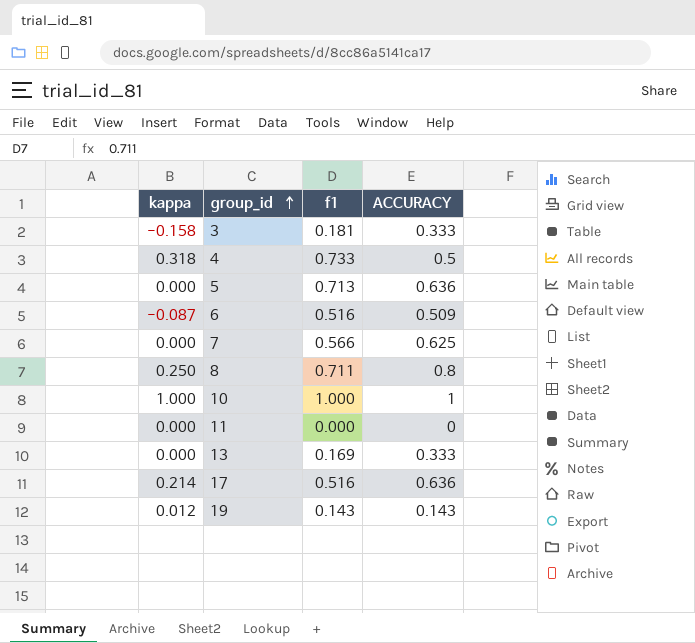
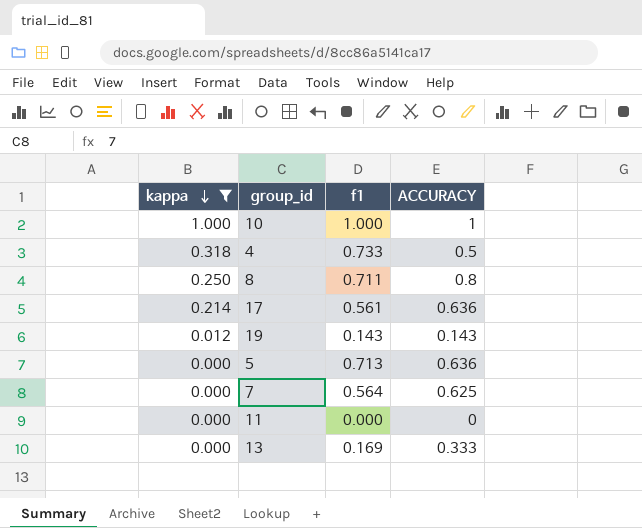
filter: none -> kappa >= 0.000
row order: group_id ascending -> kappa descending
17 | f1: 0.516 -> 0.561
7 | f1: 0.566 -> 0.564

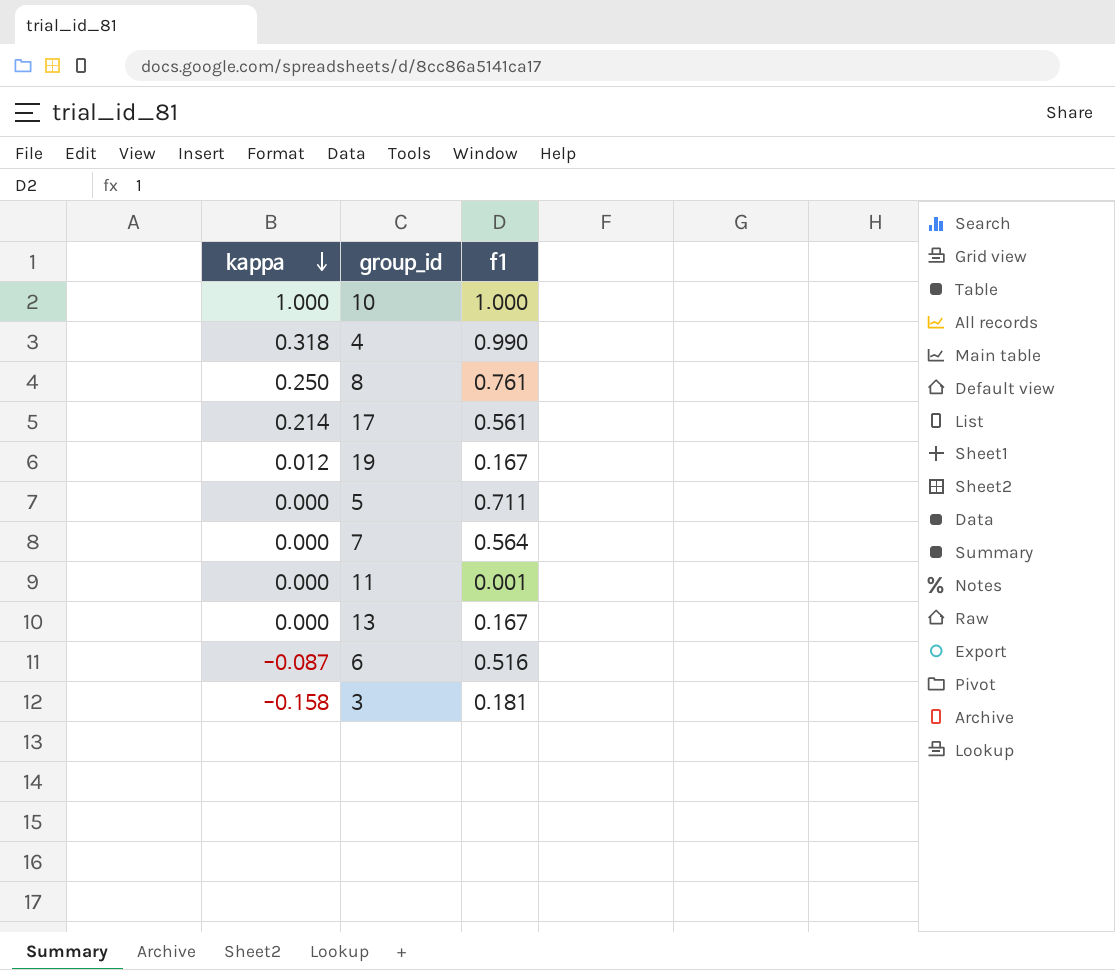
filter: kappa >= 0.000 -> none
column ACCURACY | position: 4 -> none
4 | f1: 0.733 -> 0.990
8 | f1: 0.711 -> 0.761
19 | f1: 0.143 -> 0.167
5 | f1: 0.713 -> 0.711
11 | f1: 0.000 -> 0.001
13 | f1: 0.169 -> 0.167

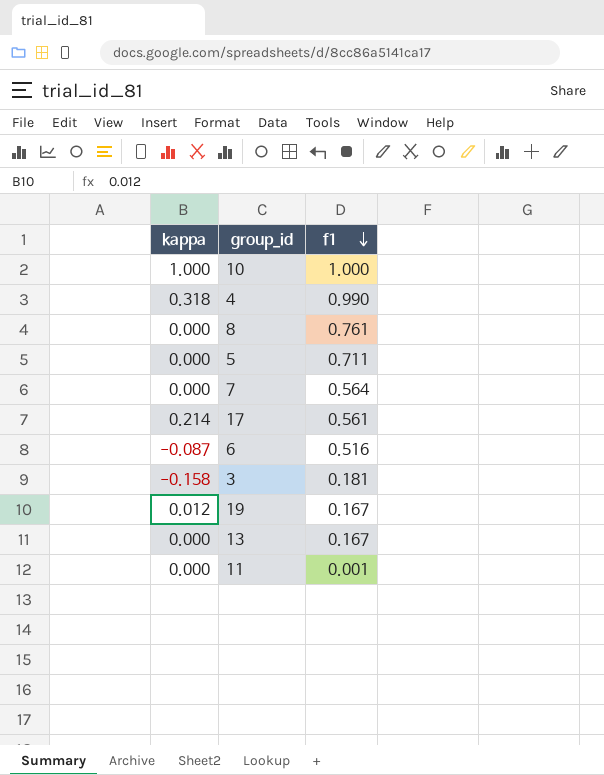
row order: kappa descending -> f1 descending
8 | kappa: 0.250 -> 0.000

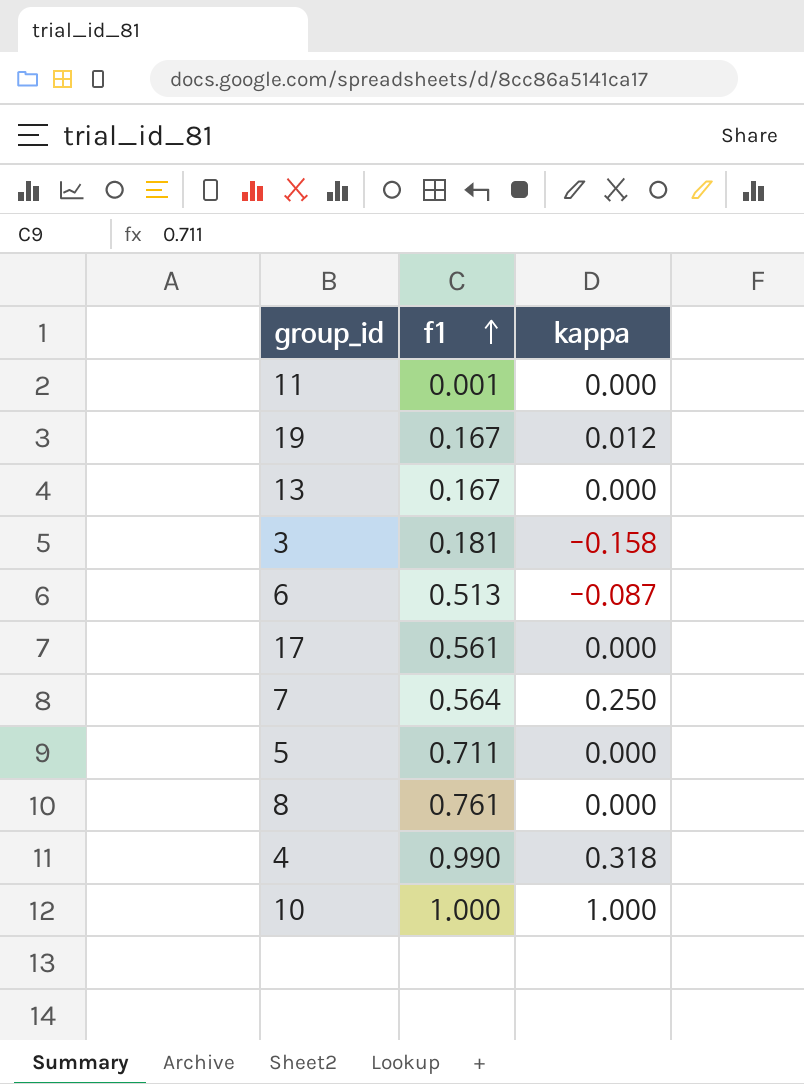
row order: f1 descending -> f1 ascending
column kappa | position: 1 -> 3
6 | f1: 0.516 -> 0.513
17 | kappa: 0.214 -> 0.000
7 | kappa: 0.000 -> 0.250

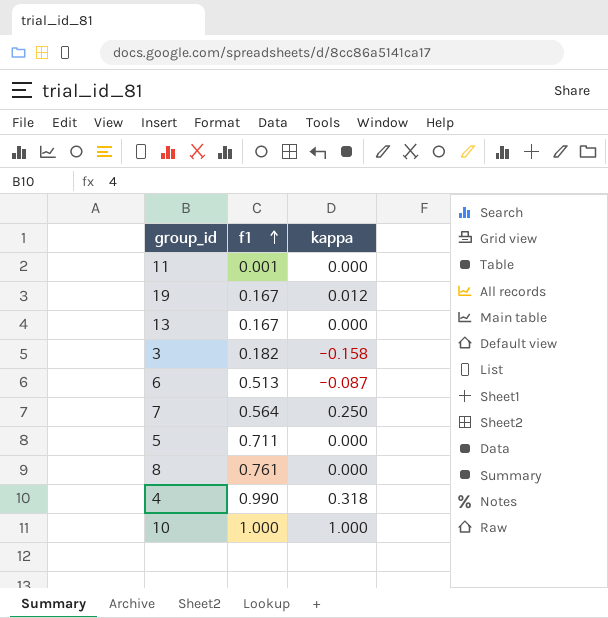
row 17: 0.561 | 0.000 -> none
3 | f1: 0.181 -> 0.182

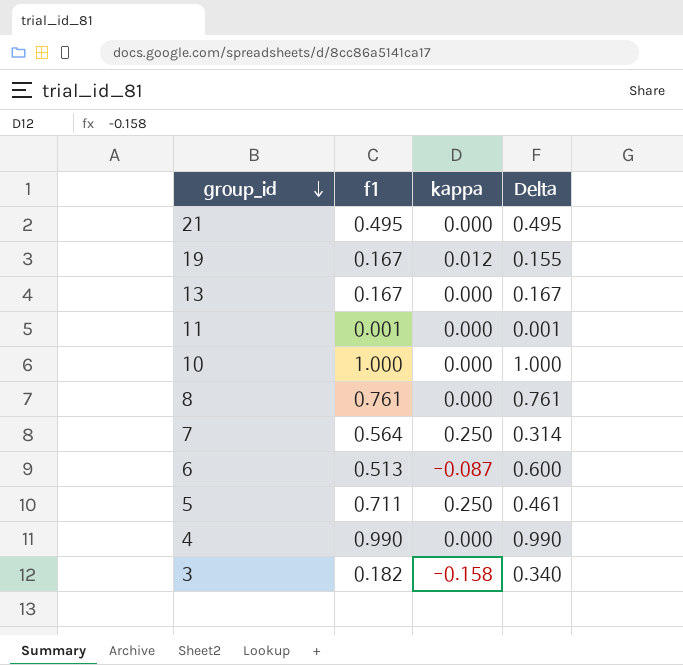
row order: f1 ascending -> group_id descending
column Delta | formula: none -> [f1] - [kappa]
row 21: none -> 0.495 | 0.000 | 0.495
10 | kappa: 1.000 -> 0.000
5 | kappa: 0.000 -> 0.250
4 | kappa: 0.318 -> 0.000

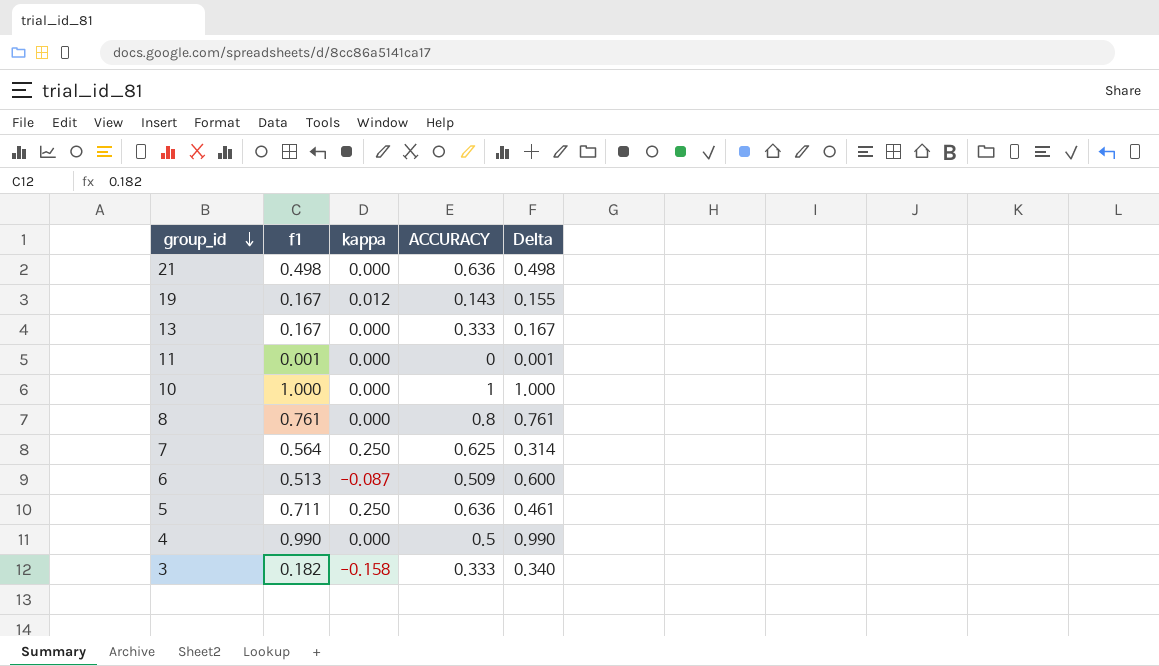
column ACCURACY | position: none -> 4
21 | f1: 0.495 -> 0.498
21 | Delta: 0.495 -> 0.498

